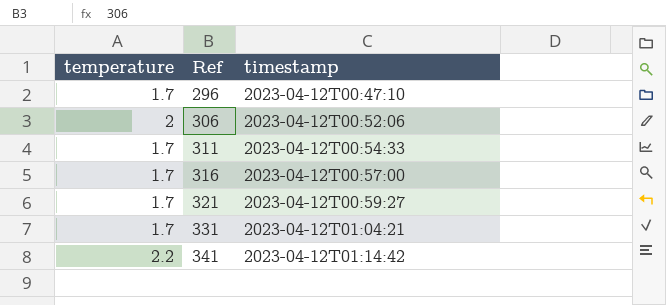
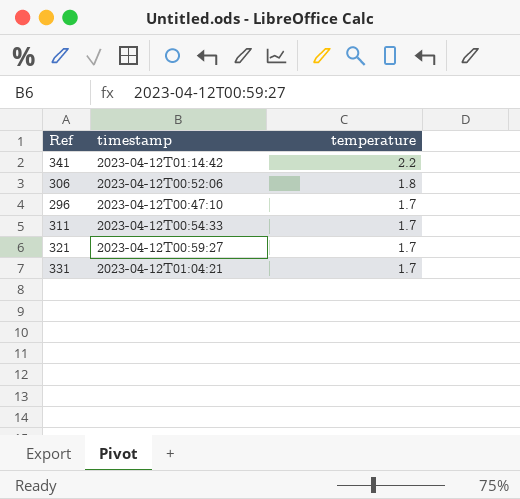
row order: Ref ascending -> temperature descending
column temperature | position: 1 -> 3
row 316: 1.7 | 2023-04-12T00:57:00 -> none
306 | temperature: 2 -> 1.8

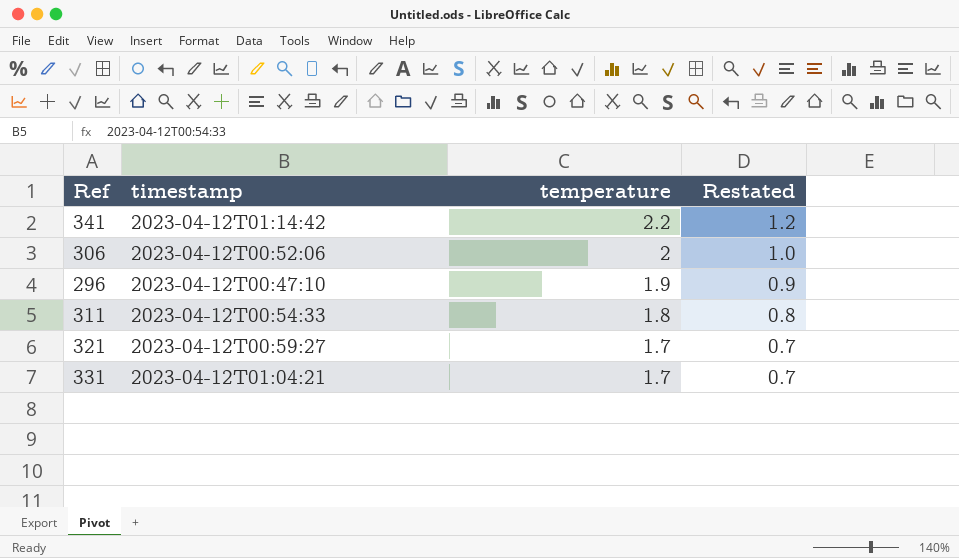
column Restated | formula: none -> [temperature] - 1
306 | temperature: 1.8 -> 2
296 | temperature: 1.7 -> 1.9
311 | temperature: 1.7 -> 1.8

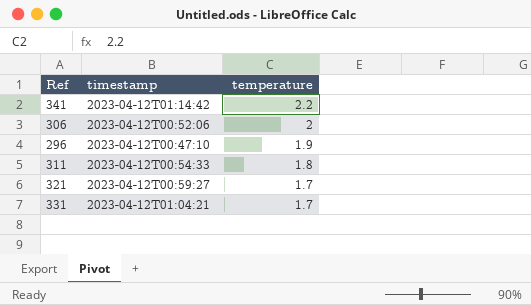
column Restated | formula: [temperature] - 1 -> none

